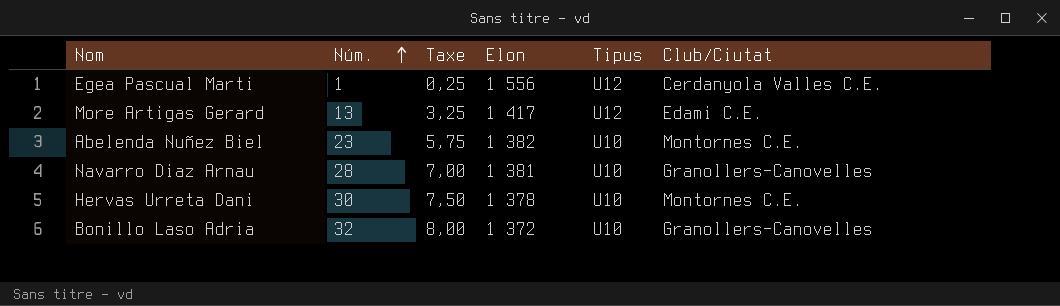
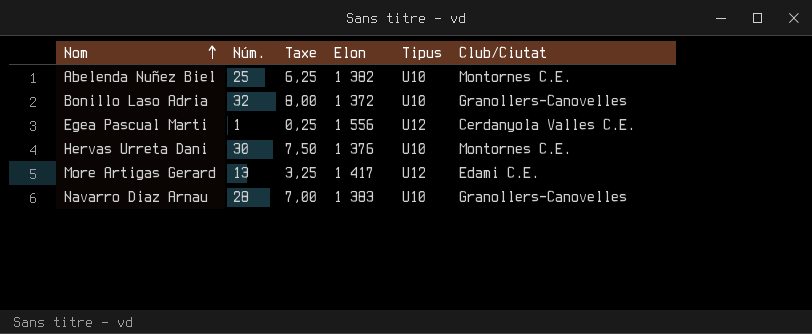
row order: Núm. ascending -> Nom ascending
Abelenda Nuñez Biel | Núm.: 23 -> 25
Abelenda Nuñez Biel | Taxe: 5,75 -> 6,25
Hervas Urreta Dani | Elon: 1 378 -> 1 376
Navarro Diaz Arnau | Elon: 1 381 -> 1 383

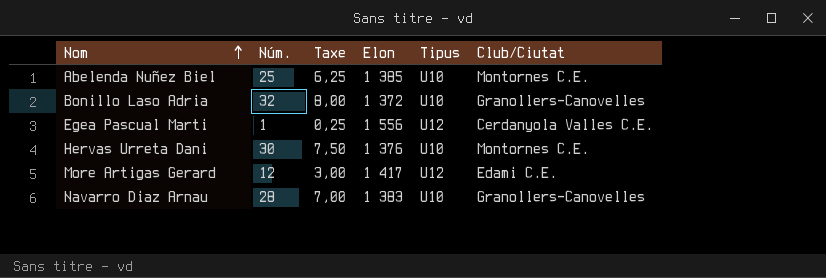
Abelenda Nuñez Biel | Elon: 1 382 -> 1 385
More Artigas Gerard | Núm.: 13 -> 12
More Artigas Gerard | Taxe: 3,25 -> 3,00

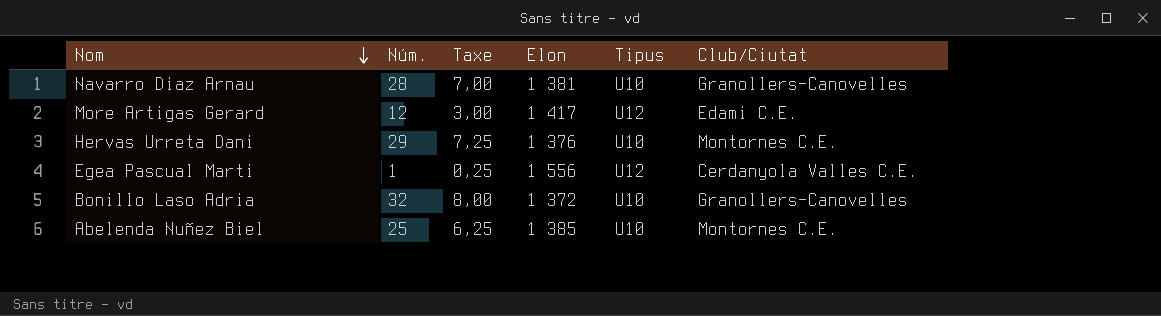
row order: Nom ascending -> Nom descending
Navarro Diaz Arnau | Elon: 1 383 -> 1 381
Hervas Urreta Dani | Núm.: 30 -> 29
Hervas Urreta Dani | Taxe: 7,50 -> 7,25

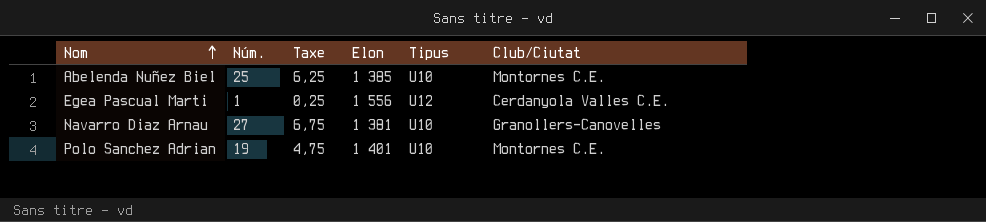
row order: Nom descending -> Nom ascending
row More Artigas Gerard: 12 | 3,00 | 1 417 | U12 | Edami C.E. -> none
row Hervas Urreta Dani: 29 | 7,25 | 1 376 | U10 | Montornes C.E. -> none
row Bonillo Laso Adria: 32 | 8,00 | 1 372 | U10 | Granollers-Canovelles -> none
Navarro Diaz Arnau | Núm.: 28 -> 27
Navarro Diaz Arnau | Taxe: 7,00 -> 6,75
row Polo Sanchez Adrian: none -> 19 | 4,75 | 1 401 | U10 | Montornes C.E.

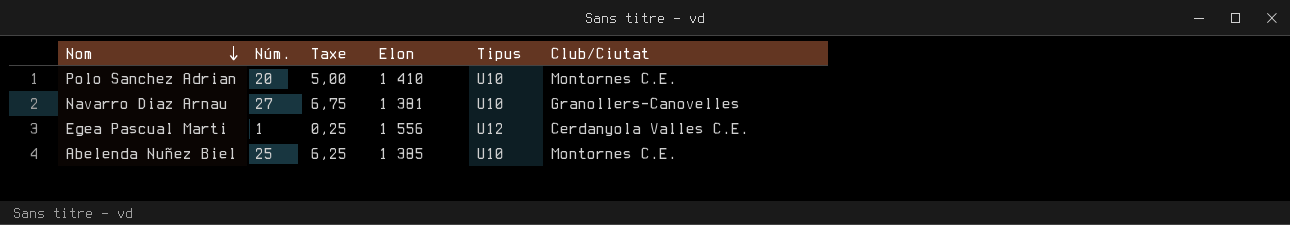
row order: Nom ascending -> Nom descending
Polo Sanchez Adrian | Núm.: 19 -> 20
Polo Sanchez Adrian | Taxe: 4,75 -> 5,00
Polo Sanchez Adrian | Elon: 1 401 -> 1 410

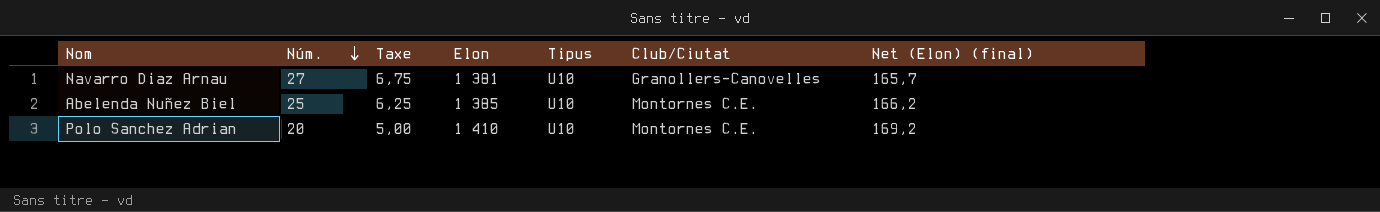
row order: Nom descending -> Núm. descending
column Net (Elon) (final) | formula: none -> [Elon] * 0,12
row Egea Pascual Marti: 1 | 0,25 | 1 556 | U12 | Cerdanyola Valles C.E. -> none

